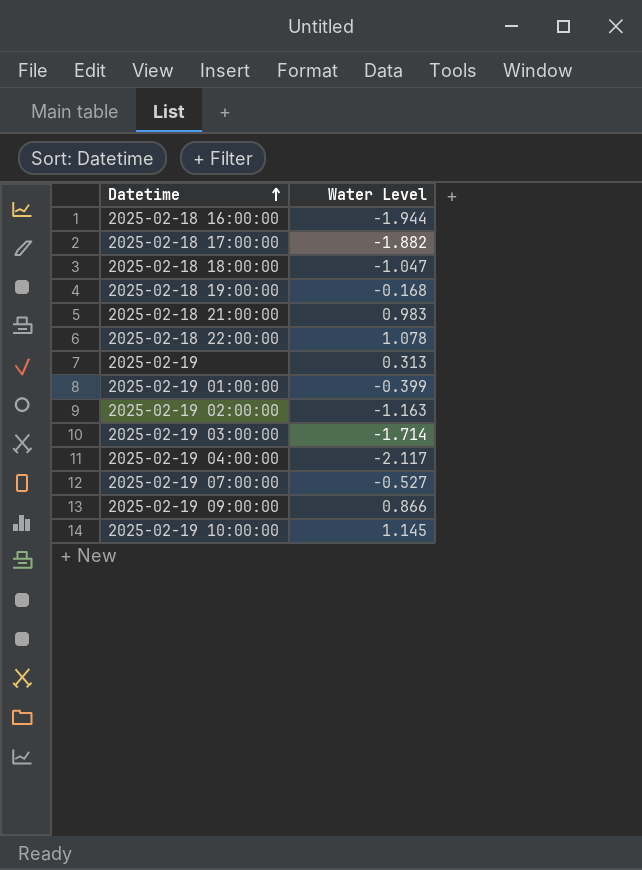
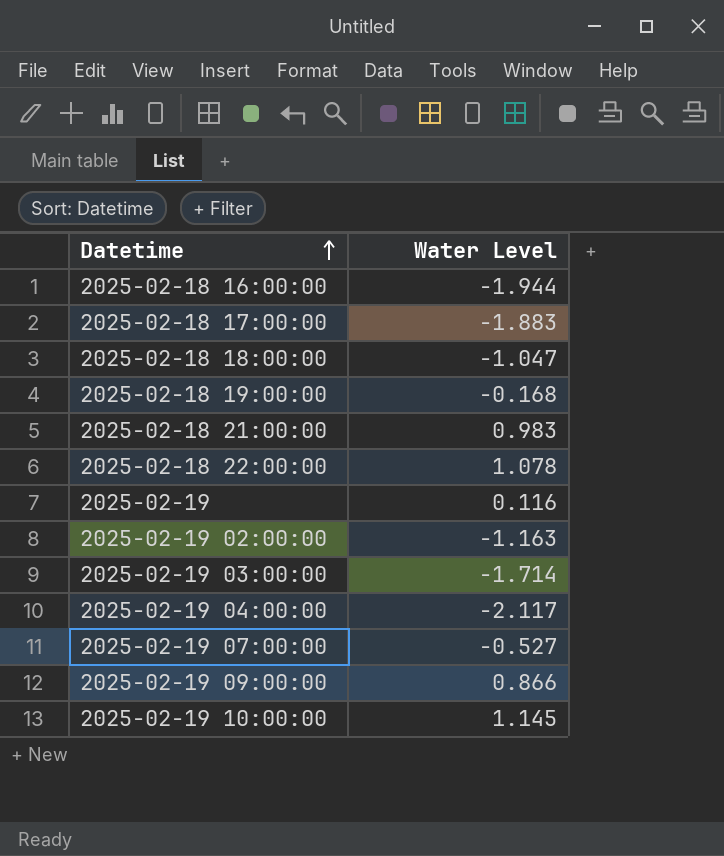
row 2025-02-19 01:00:00: -0.399 -> none
2025-02-18 17:00:00 | Water Level: -1.882 -> -1.883
2025-02-19 | Water Level: 0.313 -> 0.116

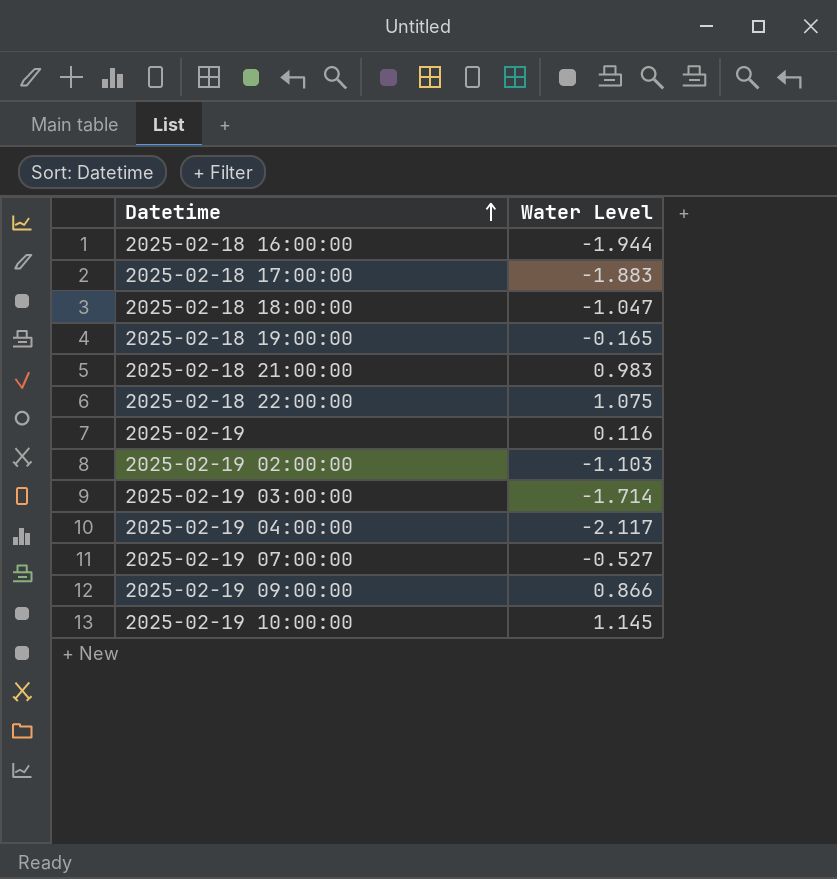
2025-02-18 19:00:00 | Water Level: -0.168 -> -0.165
2025-02-18 22:00:00 | Water Level: 1.078 -> 1.075
2025-02-19 02:00:00 | Water Level: -1.163 -> -1.103

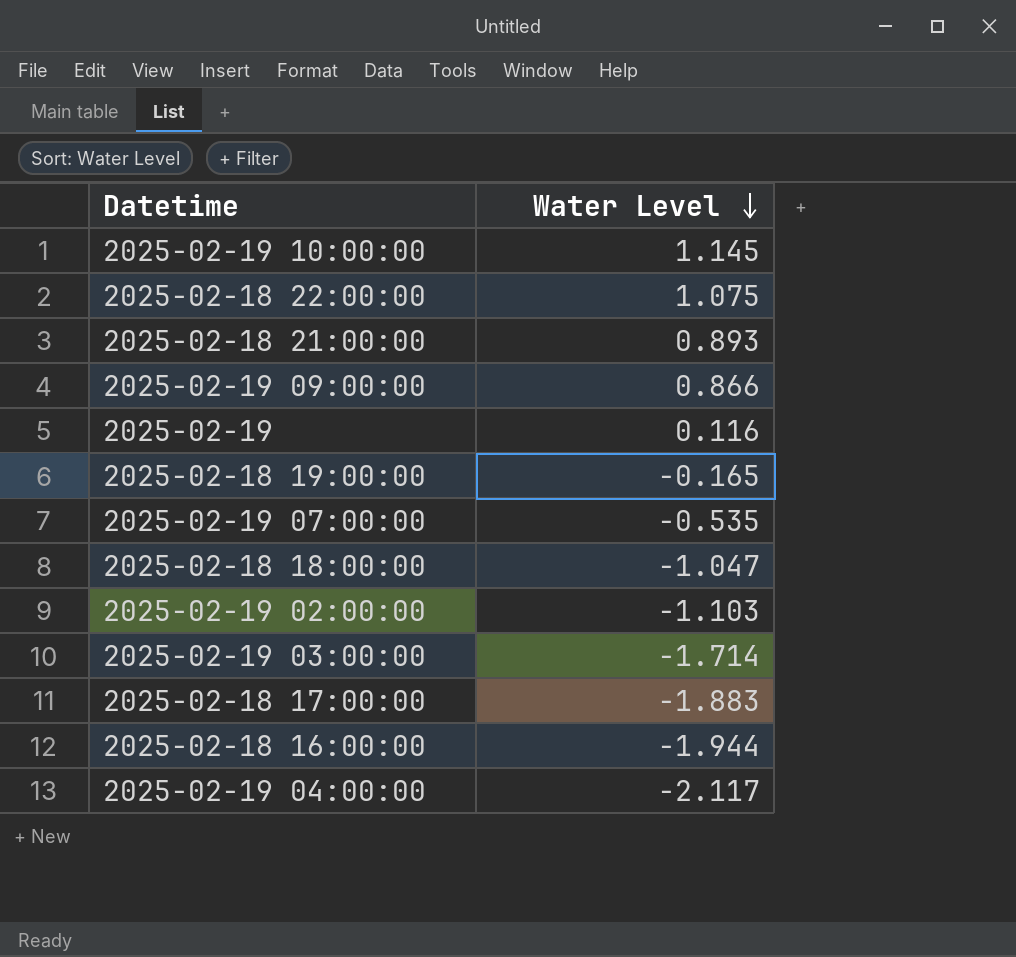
row order: Datetime ascending -> Water Level descending
2025-02-18 21:00:00 | Water Level: 0.983 -> 0.893
2025-02-19 07:00:00 | Water Level: -0.527 -> -0.535

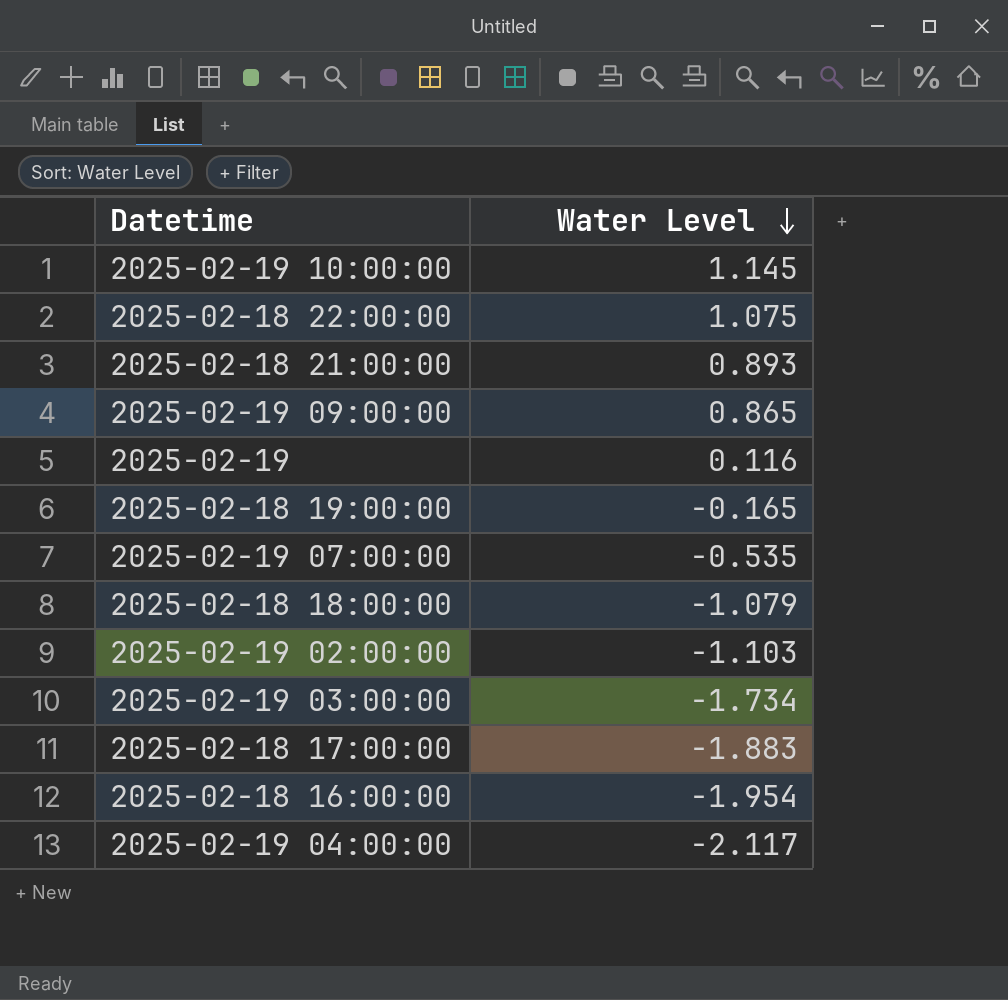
2025-02-19 09:00:00 | Water Level: 0.866 -> 0.865
2025-02-18 18:00:00 | Water Level: -1.047 -> -1.079
2025-02-19 03:00:00 | Water Level: -1.714 -> -1.734
2025-02-18 16:00:00 | Water Level: -1.944 -> -1.954

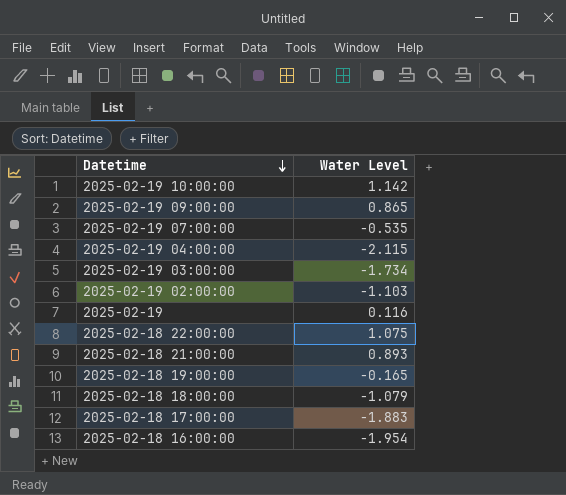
row order: Water Level descending -> Datetime descending
2025-02-19 10:00:00 | Water Level: 1.145 -> 1.142
2025-02-19 04:00:00 | Water Level: -2.117 -> -2.115

